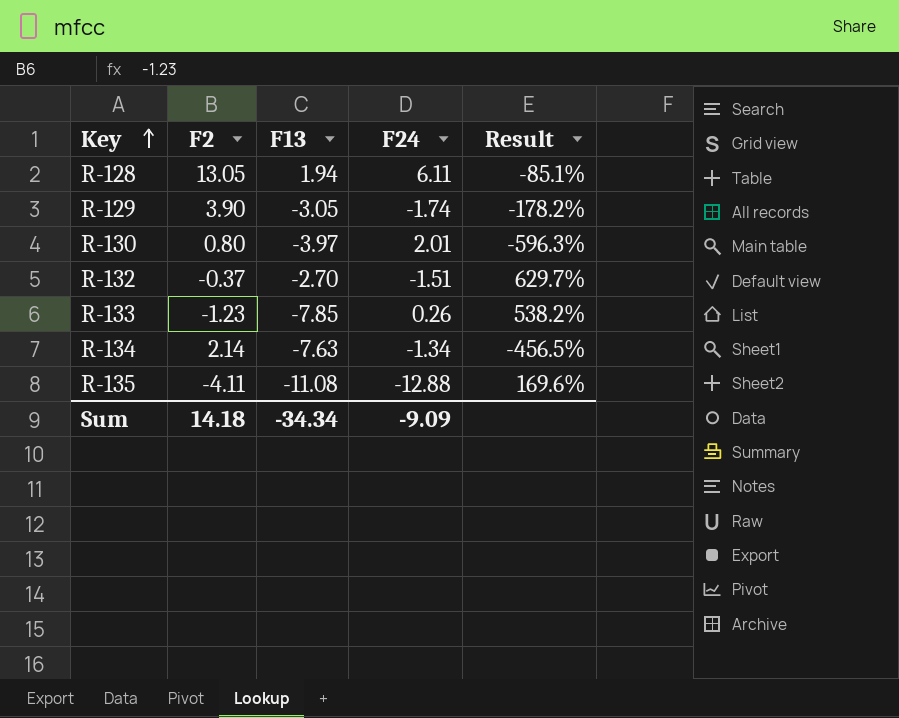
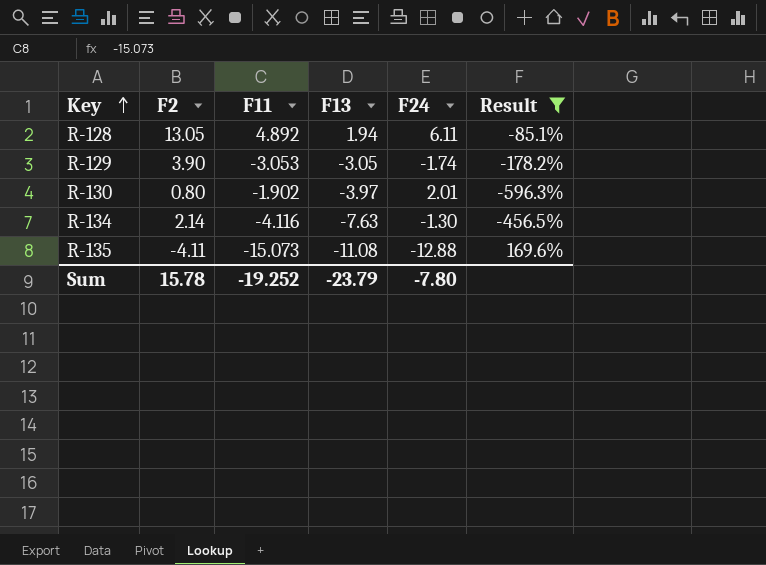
filter: none -> Result <= 169.6%
column F11 | position: none -> 3
R-134 | F24: -1.34 -> -1.30
Sum | F2: 14.18 -> 15.78
Sum | F13: -34.34 -> -23.79
Sum | F24: -9.09 -> -7.80

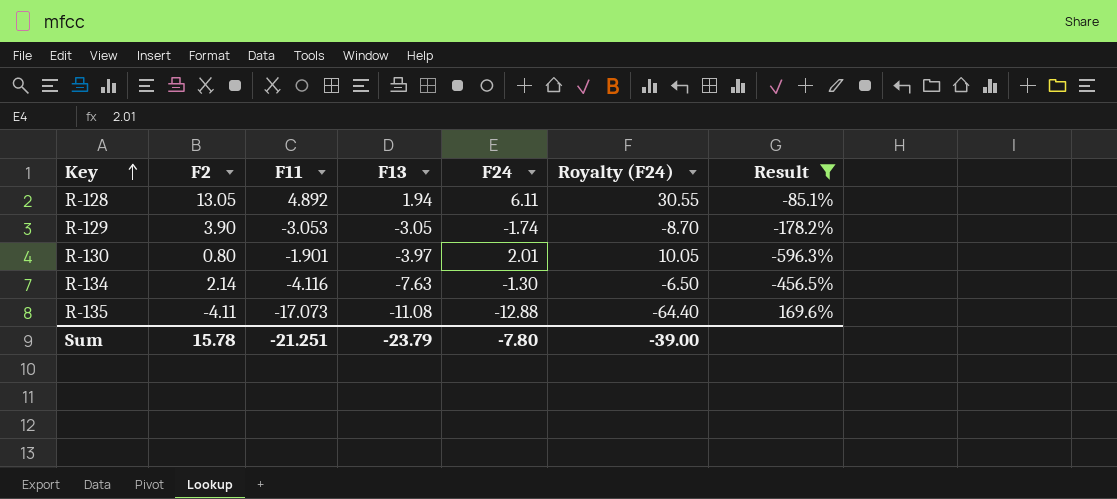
column Royalty (F24) | formula: none -> [F24] * 5
R-130 | F11: -1.902 -> -1.901
R-135 | F11: -15.073 -> -17.073
Sum | F11: -19.252 -> -21.251

